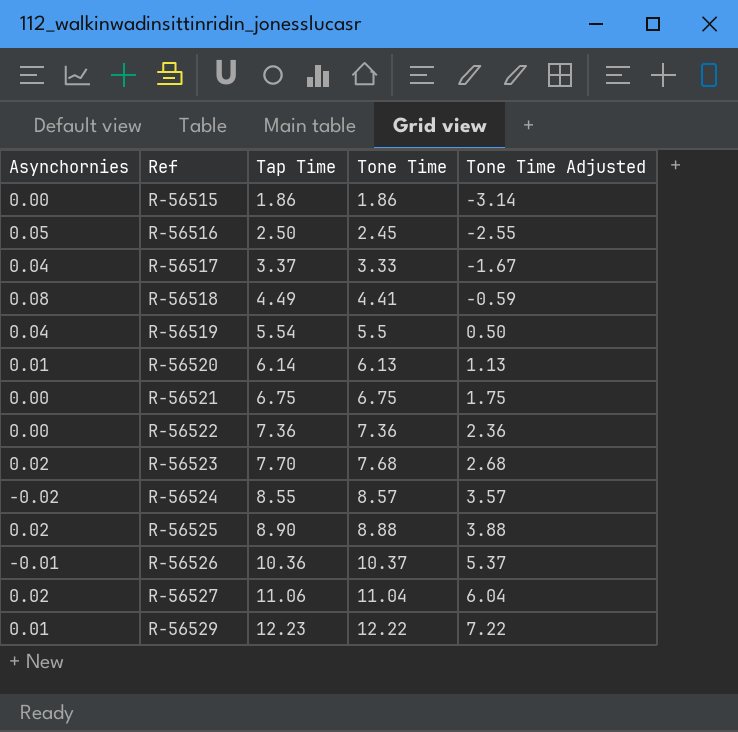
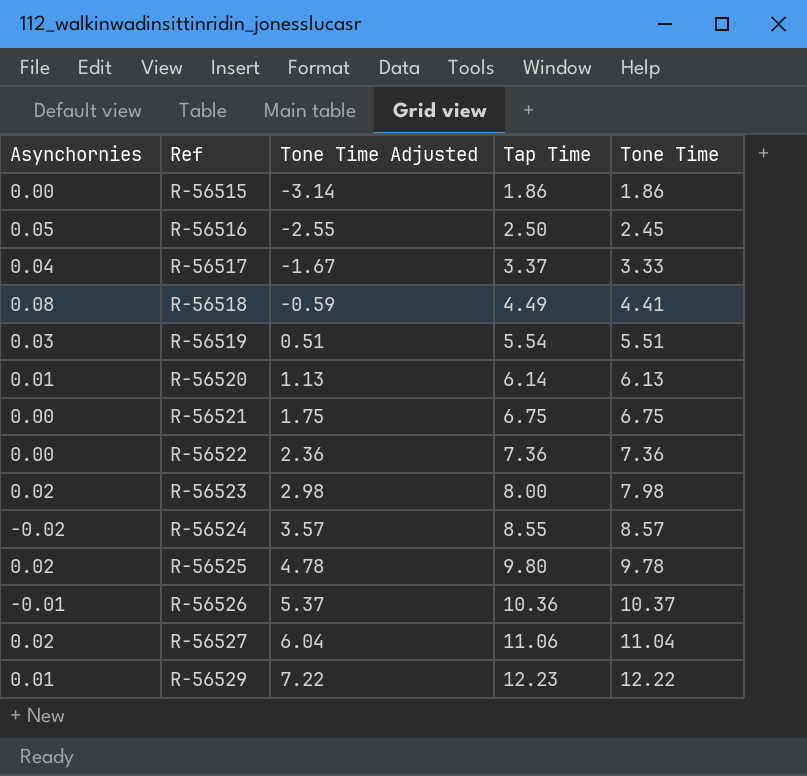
column Tone Time Adjusted | position: 5 -> 3
R-56519 | Asynchornies: 0.04 -> 0.03
R-56519 | Tone Time Adjusted: 0.50 -> 0.51
R-56519 | Tone Time: 5.5 -> 5.51
R-56523 | Tone Time Adjusted: 2.68 -> 2.98
R-56523 | Tap Time: 7.70 -> 8.00
R-56523 | Tone Time: 7.68 -> 7.98
R-56525 | Tone Time Adjusted: 3.88 -> 4.78
R-56525 | Tap Time: 8.90 -> 9.80
R-56525 | Tone Time: 8.88 -> 9.78

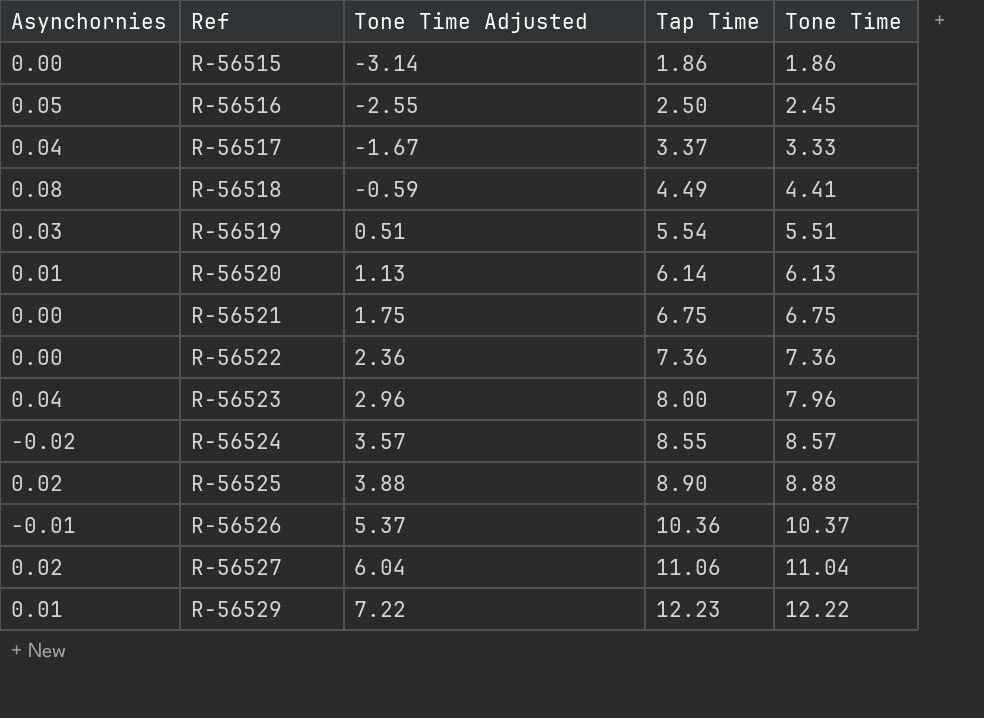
R-56523 | Asynchornies: 0.02 -> 0.04
R-56523 | Tone Time Adjusted: 2.98 -> 2.96
R-56523 | Tone Time: 7.98 -> 7.96
R-56525 | Tone Time Adjusted: 4.78 -> 3.88
R-56525 | Tap Time: 9.80 -> 8.90
R-56525 | Tone Time: 9.78 -> 8.88

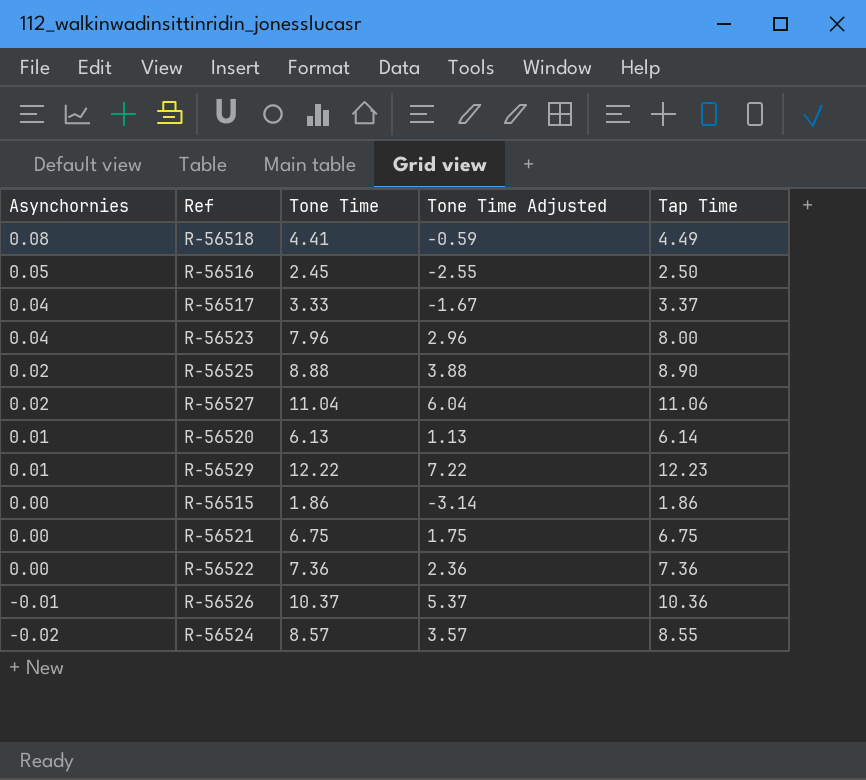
row order: Ref ascending -> Asynchornies descending
column Tone Time | position: 5 -> 3
row R-56519: 0.03 | 0.51 | 5.54 | 5.51 -> none

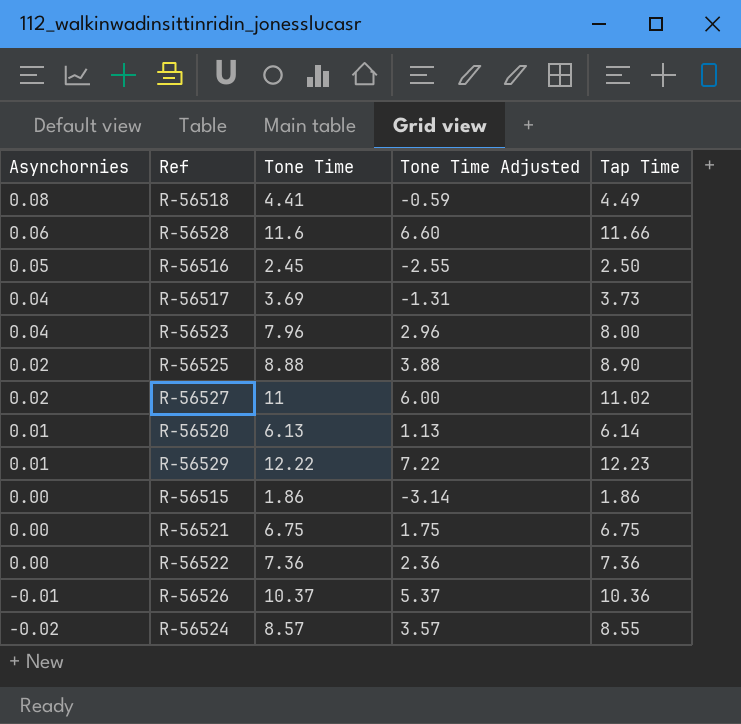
row R-56528: none -> 0.06 | 11.6 | 6.60 | 11.66
R-56517 | Tone Time: 3.33 -> 3.69
R-56517 | Tone Time Adjusted: -1.67 -> -1.31
R-56517 | Tap Time: 3.37 -> 3.73
R-56527 | Tone Time: 11.04 -> 11
R-56527 | Tone Time Adjusted: 6.04 -> 6.00
R-56527 | Tap Time: 11.06 -> 11.02

